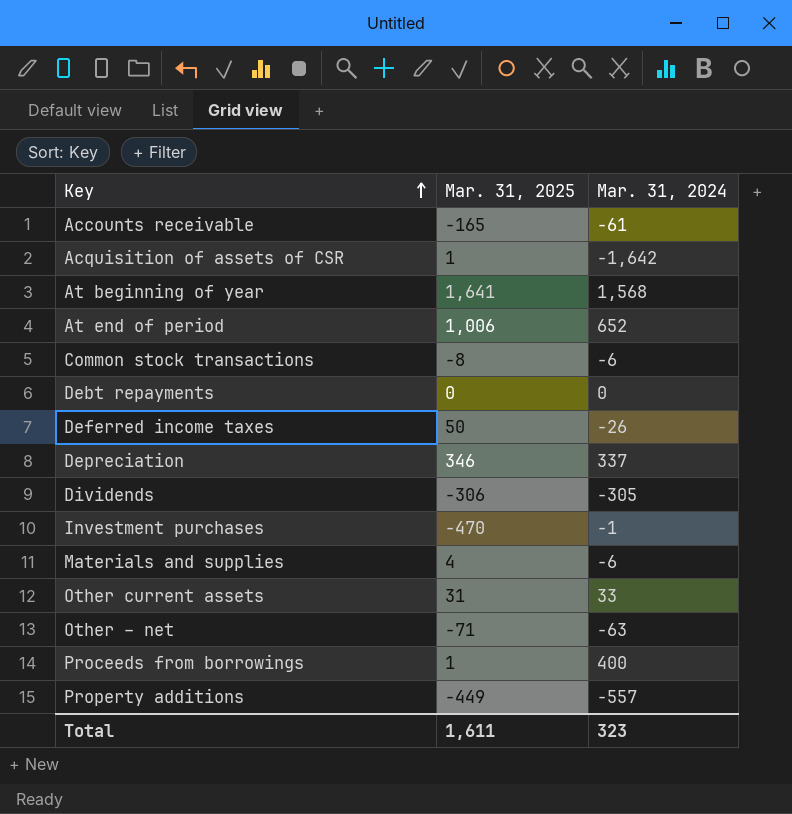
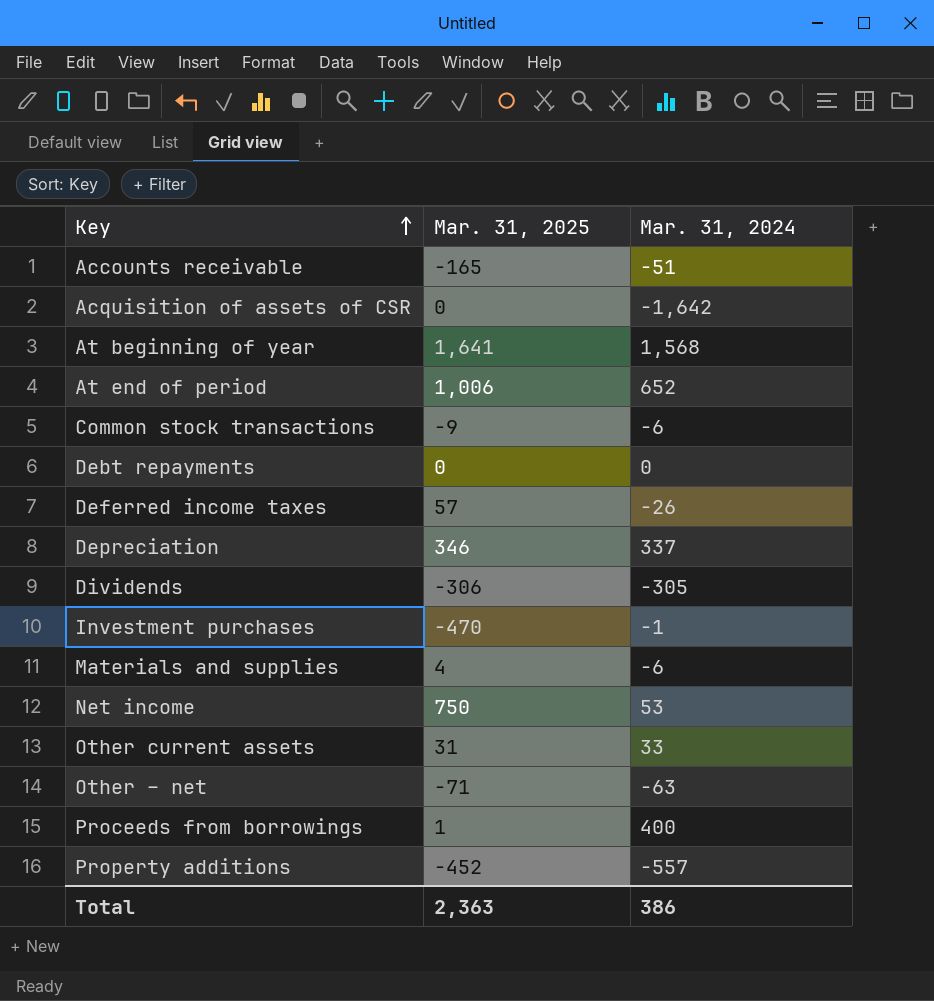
Accounts receivable | Mar. 31, 2024: -61 -> -51
Acquisition of assets of CSR | Mar. 31, 2025: 1 -> 0
Common stock transactions | Mar. 31, 2025: -8 -> -9
Deferred income taxes | Mar. 31, 2025: 50 -> 57
row Net income: none -> 750 | 53
Property additions | Mar. 31, 2025: -449 -> -452
Total | Mar. 31, 2025: 1,611 -> 2,363
Total | Mar. 31, 2024: 323 -> 386

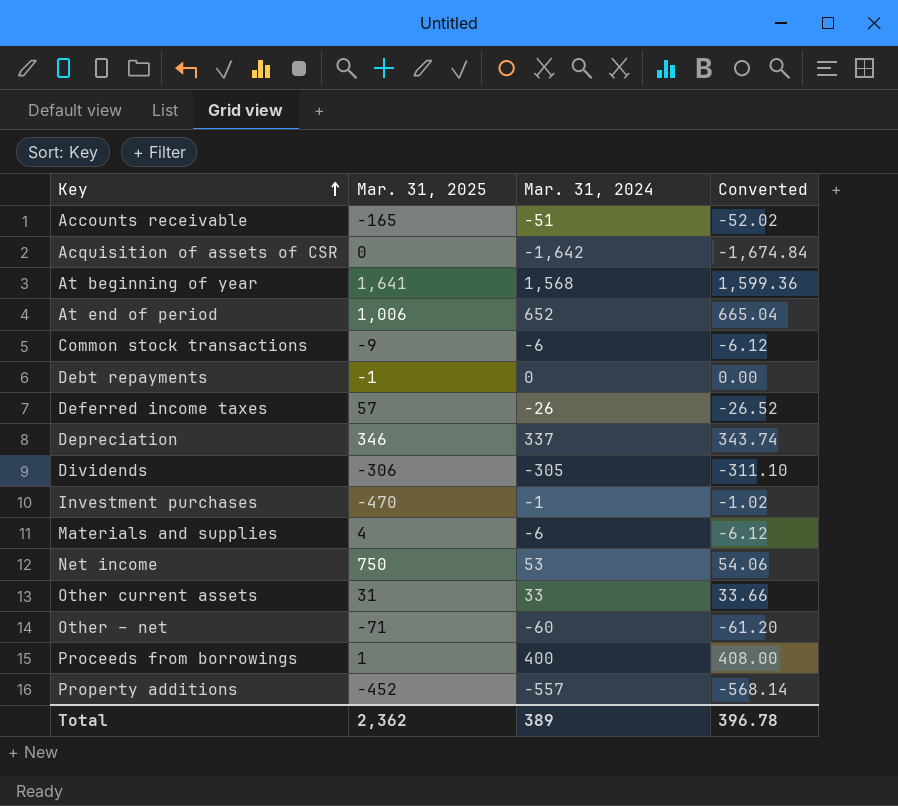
column Converted | formula: none -> [Mar. 31, 2024] * 1.02
Debt repayments | Mar. 31, 2025: 0 -> -1
Other – net | Mar. 31, 2024: -63 -> -60
Total | Mar. 31, 2025: 2,363 -> 2,362
Total | Mar. 31, 2024: 386 -> 389

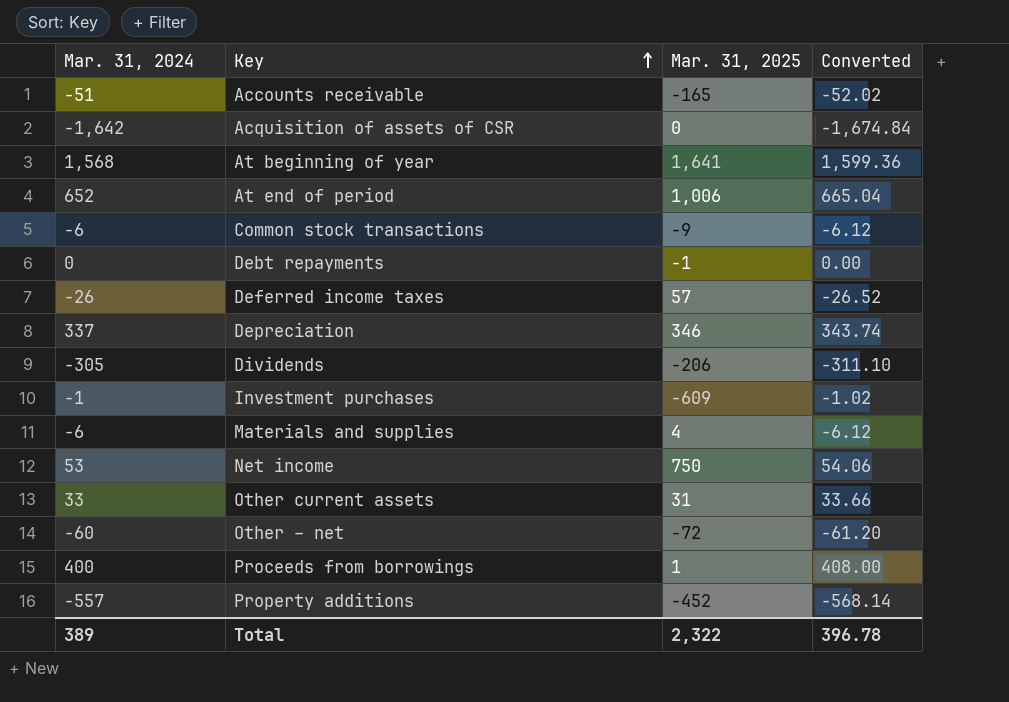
column Mar. 31, 2024 | position: 3 -> 1
Dividends | Mar. 31, 2025: -306 -> -206
Investment purchases | Mar. 31, 2025: -470 -> -609
Other – net | Mar. 31, 2025: -71 -> -72
Total | Mar. 31, 2025: 2,362 -> 2,322

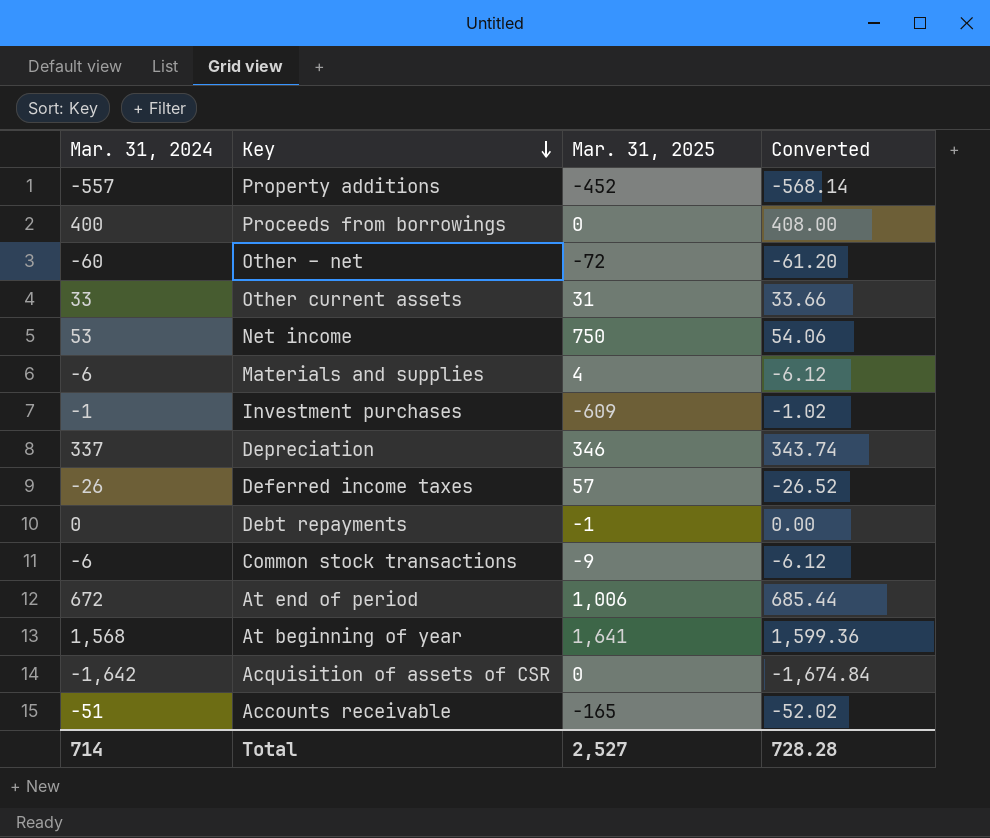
row order: Key ascending -> Key descending
row Dividends: -305 | -206 | -311.10 -> none
Proceeds from borrowings | Mar. 31, 2025: 1 -> 0
At end of period | Mar. 31, 2024: 652 -> 672
At end of period | Converted: 665.04 -> 685.44
Total | Mar. 31, 2024: 389 -> 714
Total | Mar. 31, 2025: 2,322 -> 2,527
Total | Converted: 396.78 -> 728.28

